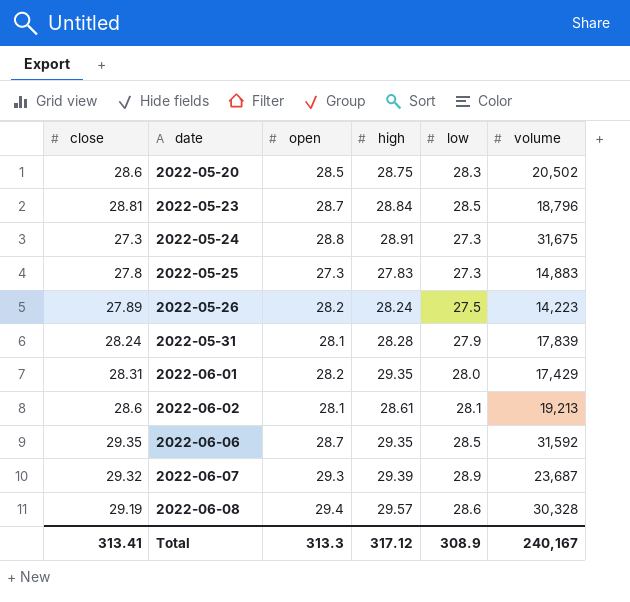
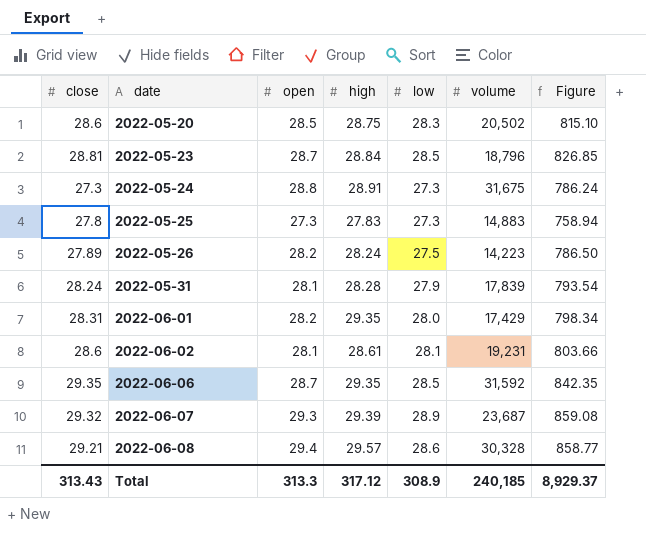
column Figure | formula: none -> [close] * [open]
2022-06-02 | volume: 19,213 -> 19,231
2022-06-08 | close: 29.19 -> 29.21
Total | close: 313.41 -> 313.43
Total | volume: 240,167 -> 240,185

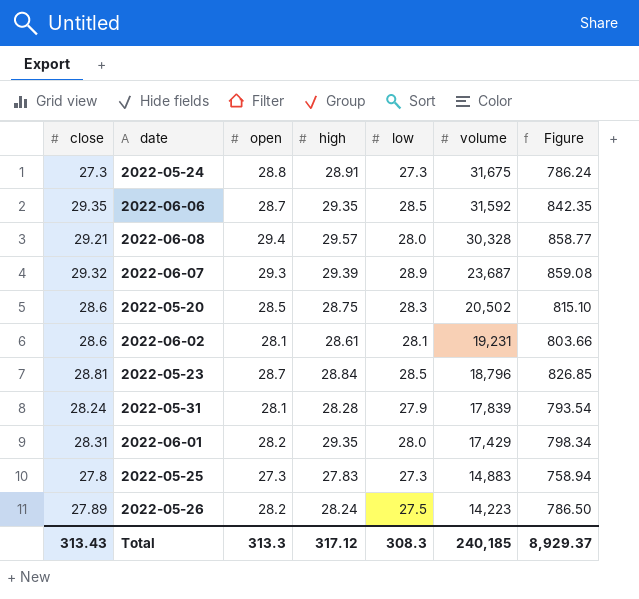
row order: date ascending -> volume descending
2022-06-08 | low: 28.6 -> 28.0
Total | low: 308.9 -> 308.3

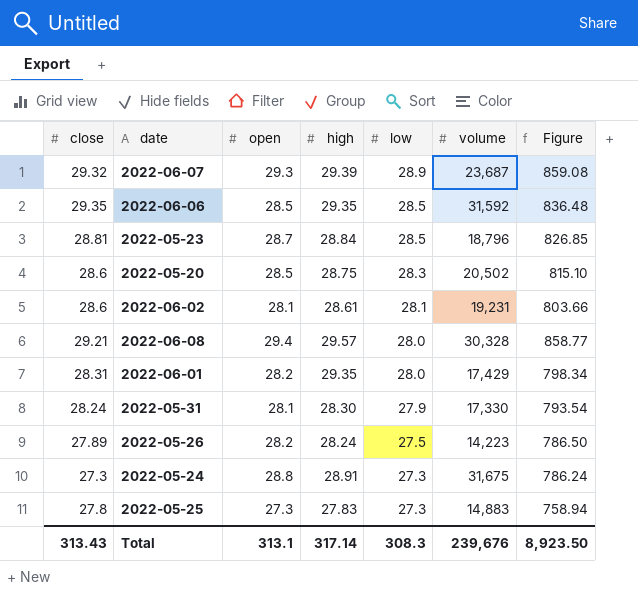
row order: volume descending -> low descending
2022-06-06 | open: 28.7 -> 28.5
2022-06-06 | Figure: 842.35 -> 836.48
2022-05-31 | high: 28.28 -> 28.30
2022-05-31 | volume: 17,839 -> 17,330
Total | open: 313.3 -> 313.1
Total | high: 317.12 -> 317.14
Total | volume: 240,185 -> 239,676
Total | Figure: 8,929.37 -> 8,923.50

